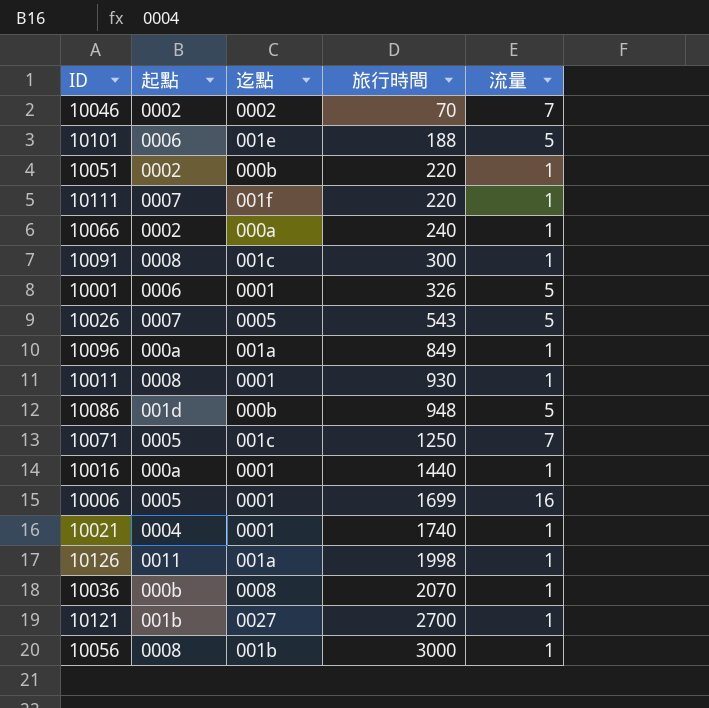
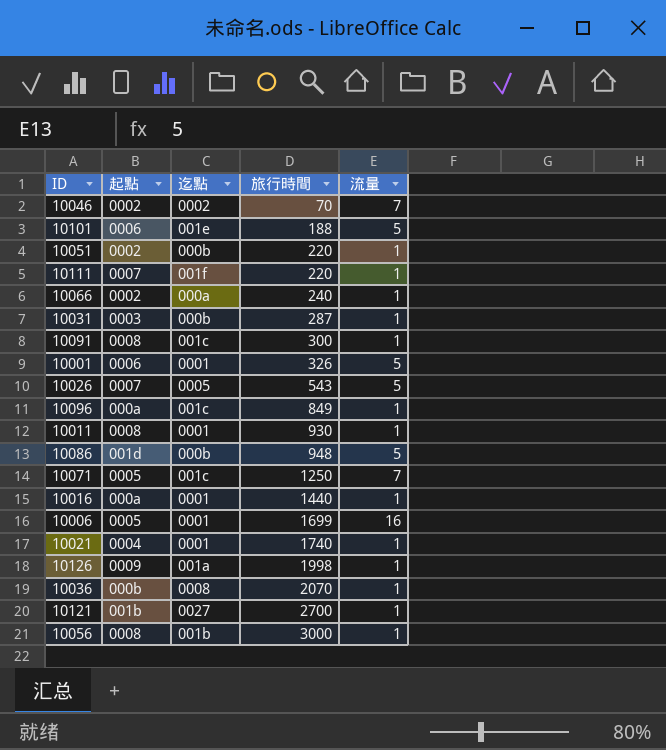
row 10031: none -> 0003 | 000b | 287 | 1
10096 | 迄點: 001a -> 001c
10126 | 起點: 0011 -> 0009

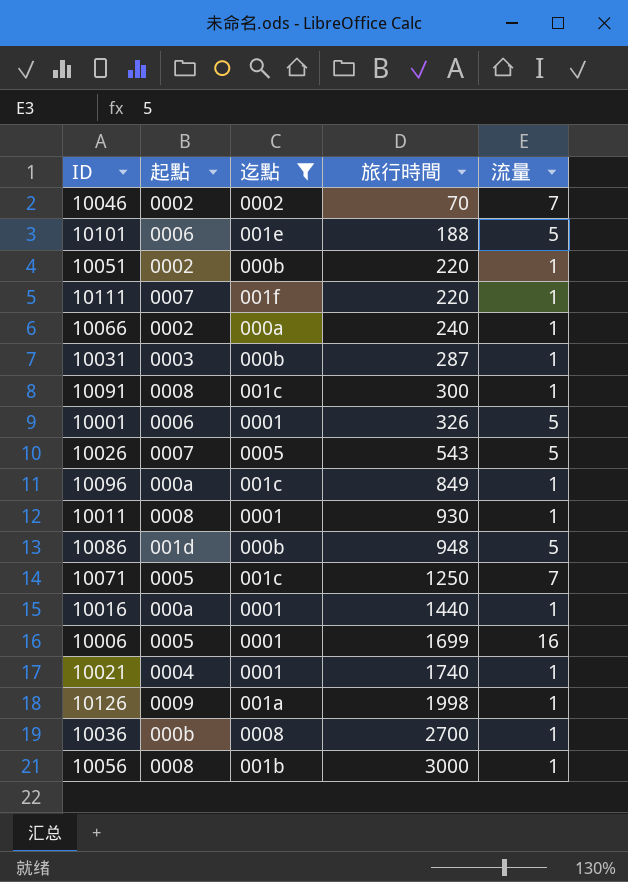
filter: none -> 迄點 != 0027
10036 | 旅行時間: 2070 -> 2700

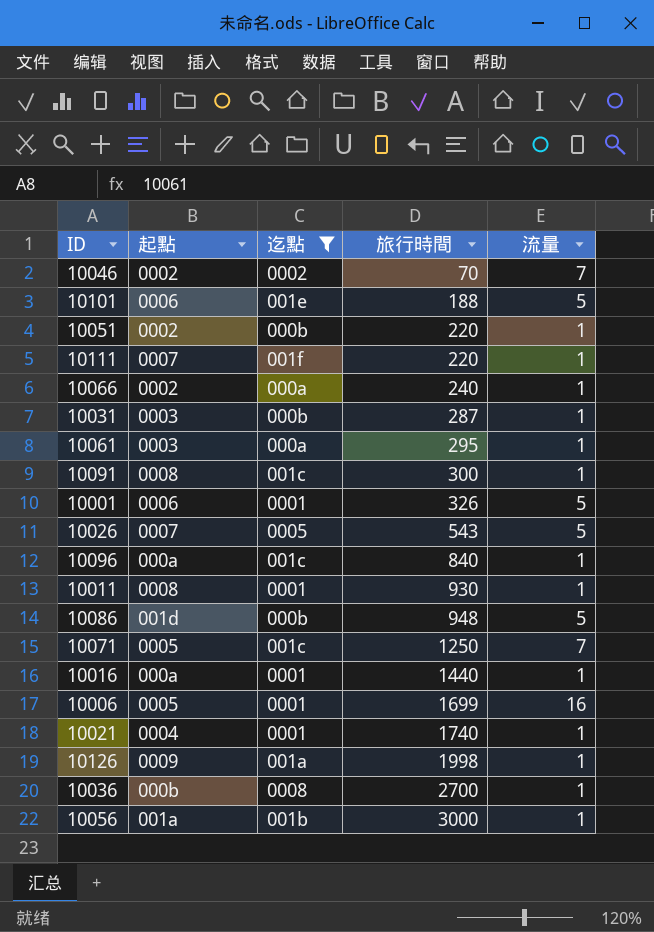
row 10061: none -> 0003 | 000a | 295 | 1
10096 | 旅行時間: 849 -> 840
10056 | 起點: 0008 -> 001a

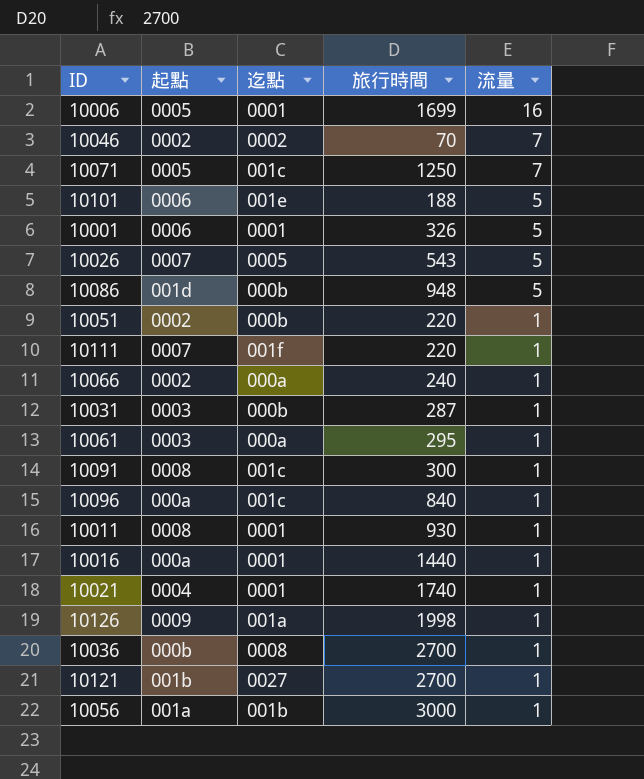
filter: 迄點 != 0027 -> none
row order: 旅行時間 ascending -> 流量 descending

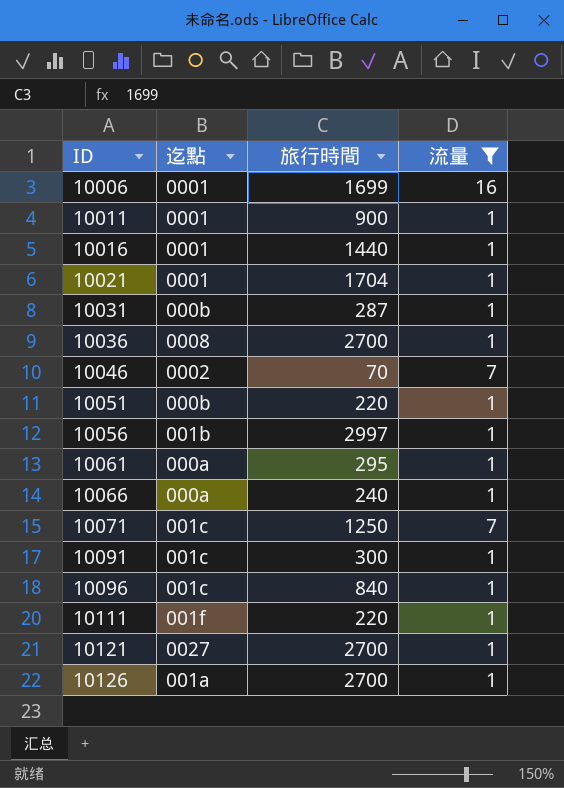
filter: none -> 流量 != 5
row order: 流量 descending -> ID ascending
column 起點 | position: 2 -> none
10011 | 旅行時間: 930 -> 900
10021 | 旅行時間: 1740 -> 1704
10056 | 旅行時間: 3000 -> 2997
10126 | 旅行時間: 1998 -> 2700

